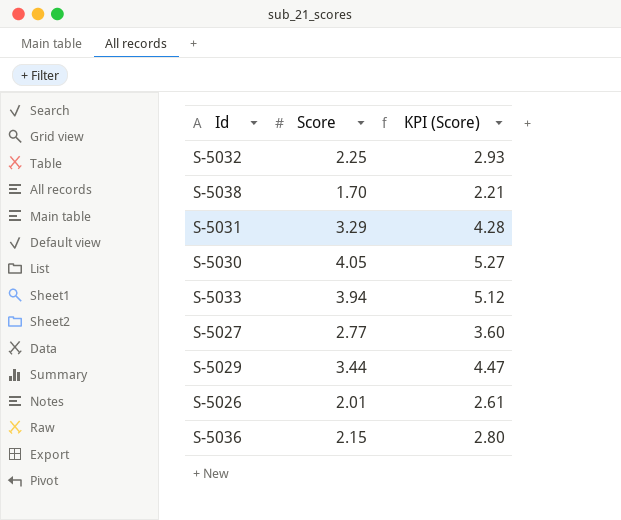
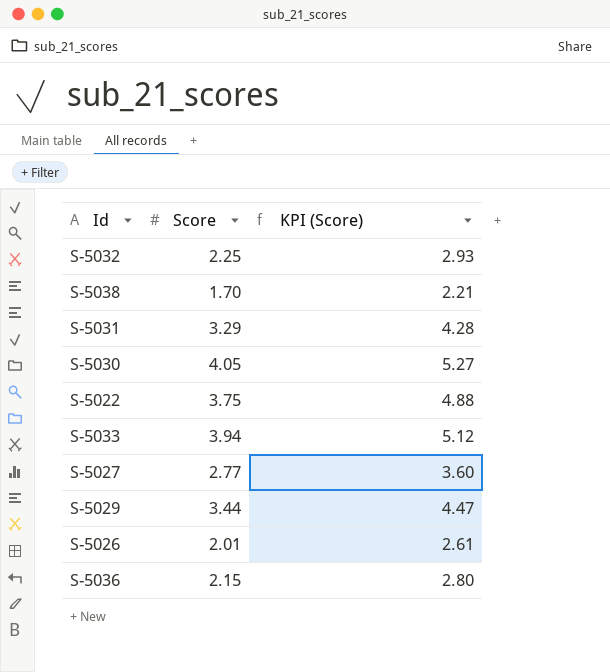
row S-5022: none -> 3.75 | 4.88

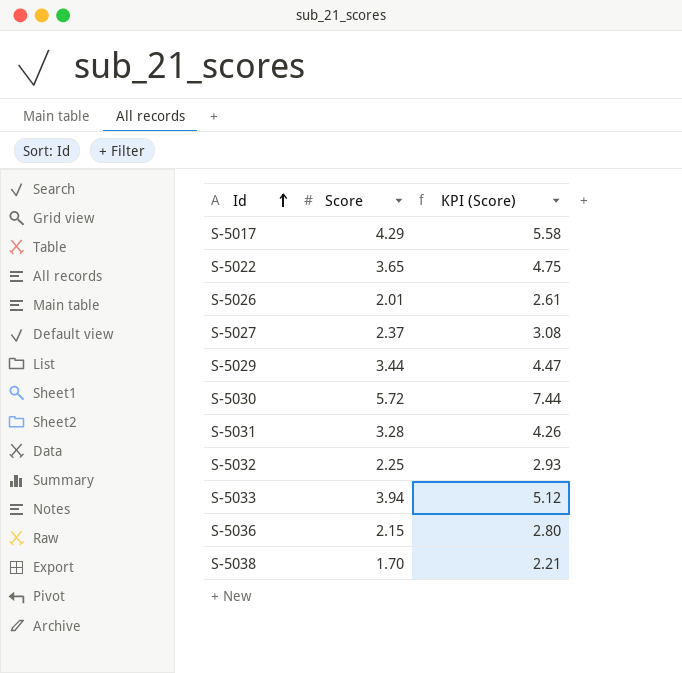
row order: none -> Id ascending
row S-5017: none -> 4.29 | 5.58
S-5022 | Score: 3.75 -> 3.65
S-5022 | KPI (Score): 4.88 -> 4.75
S-5027 | Score: 2.77 -> 2.37
S-5027 | KPI (Score): 3.60 -> 3.08
S-5030 | Score: 4.05 -> 5.72
S-5030 | KPI (Score): 5.27 -> 7.44
S-5031 | Score: 3.29 -> 3.28
S-5031 | KPI (Score): 4.28 -> 4.26

